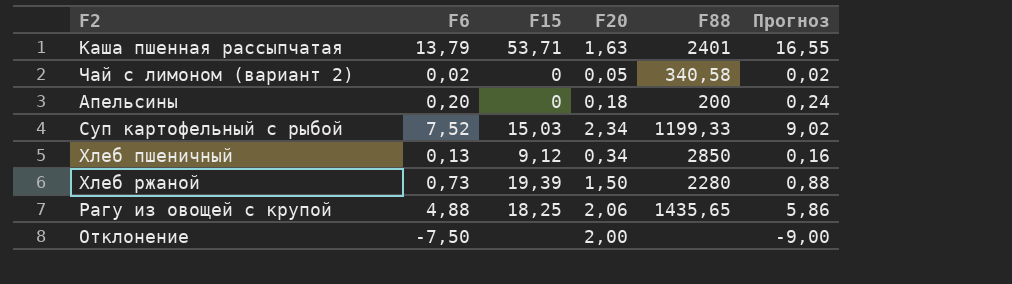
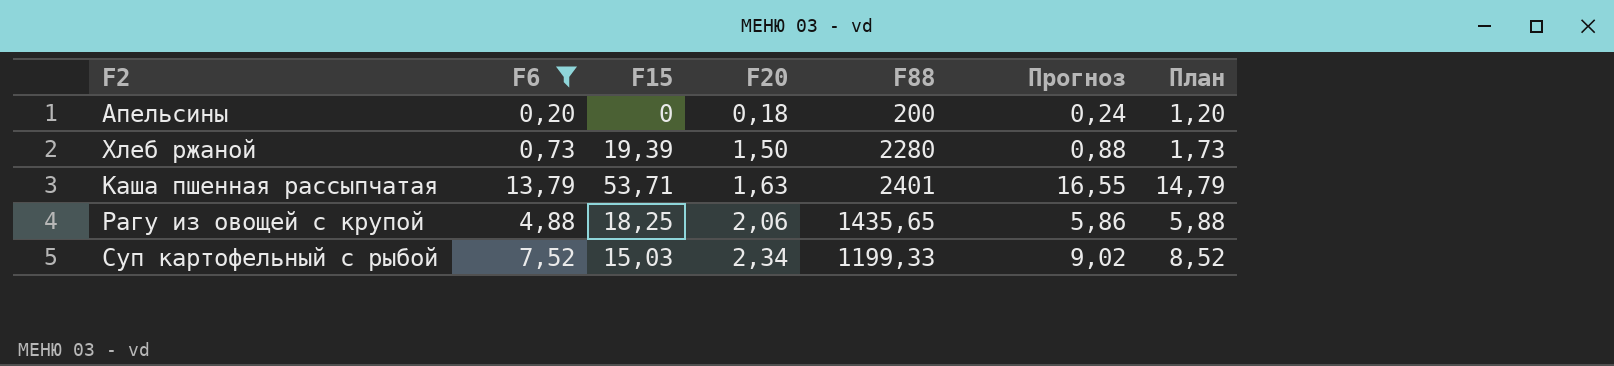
filter: none -> F6 >= 0,20
row order: none -> F20 ascending
column План | formula: none -> [F6] + 1

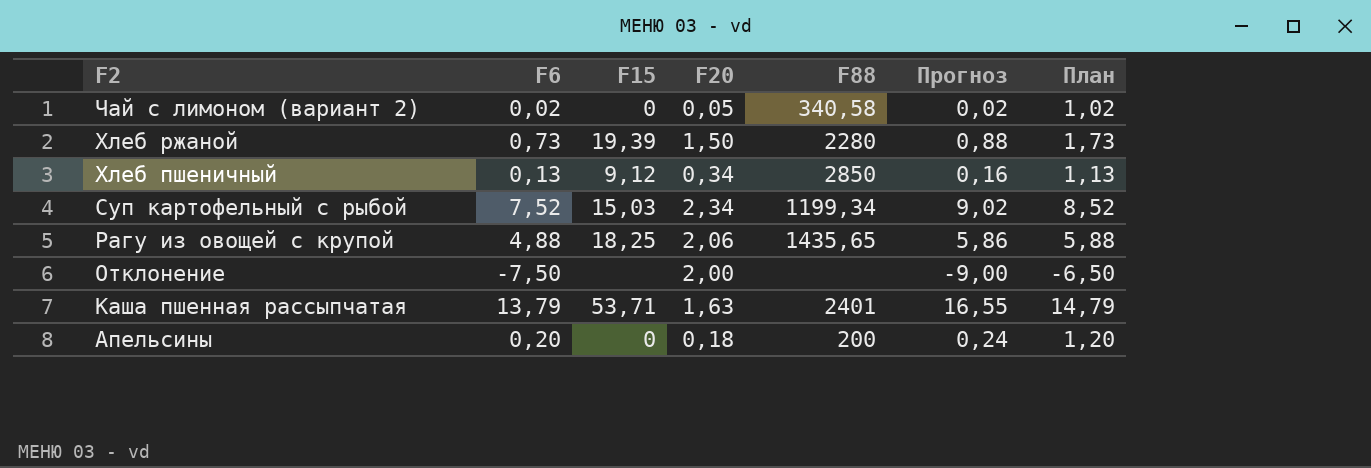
filter: F6 >= 0,20 -> none
row order: F20 ascending -> F2 descending
Суп картофельный с рыбой | F88: 1199,33 -> 1199,34

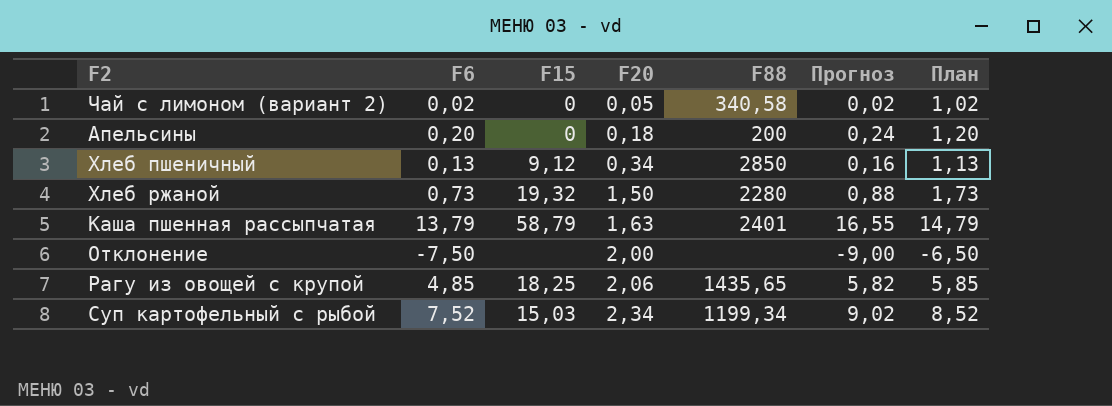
row order: F2 descending -> F20 ascending
Хлеб ржаной | F15: 19,39 -> 19,32
Каша пшенная рассыпчатая | F15: 53,71 -> 58,79
Рагу из овощей с крупой | F6: 4,88 -> 4,85
Рагу из овощей с крупой | Прогноз: 5,86 -> 5,82
Рагу из овощей с крупой | План: 5,88 -> 5,85

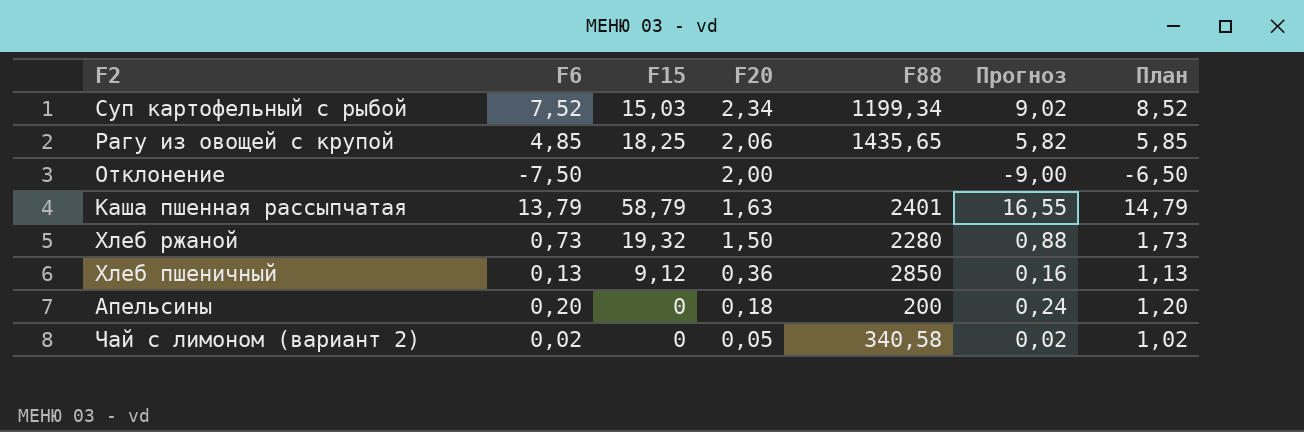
row order: F20 ascending -> F20 descending
Хлеб пшеничный | F20: 0,34 -> 0,36

